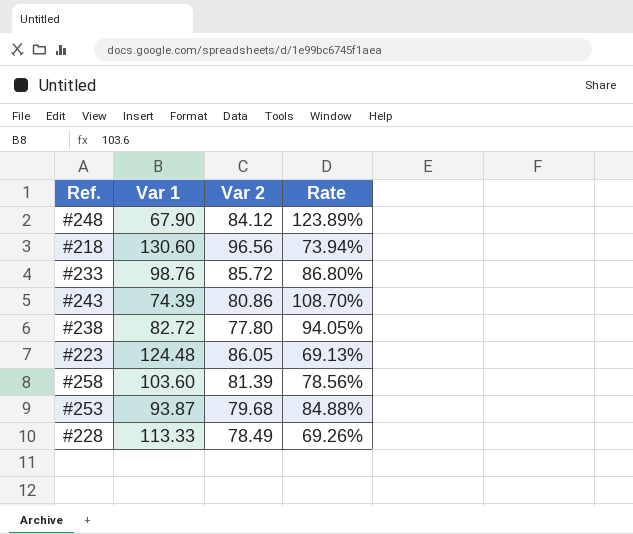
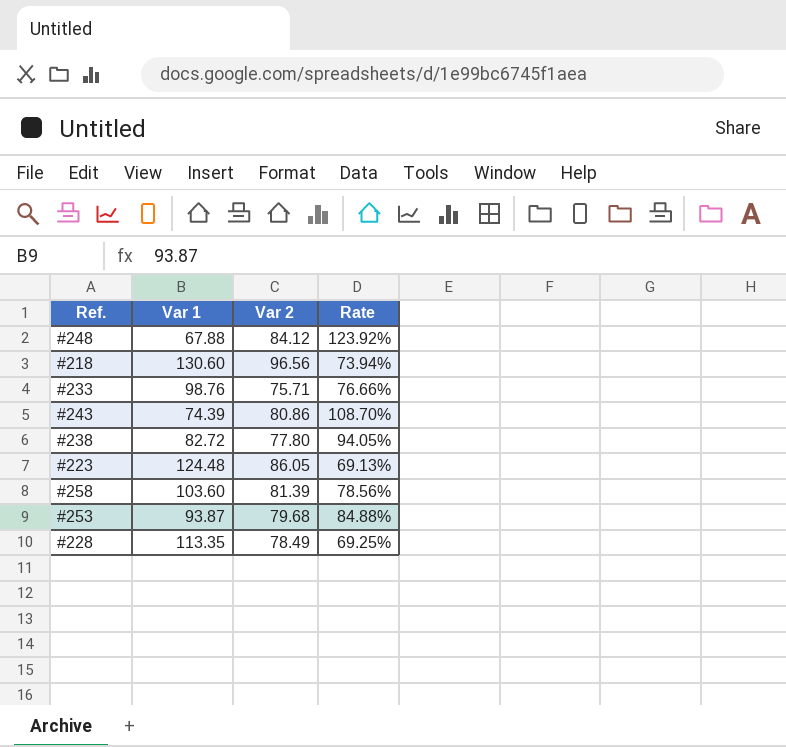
#248 | Var 1: 67.90 -> 67.88
#248 | Rate: 123.89% -> 123.92%
#233 | Var 2: 85.72 -> 75.71
#233 | Rate: 86.80% -> 76.66%
#228 | Var 1: 113.33 -> 113.35
#228 | Rate: 69.26% -> 69.25%

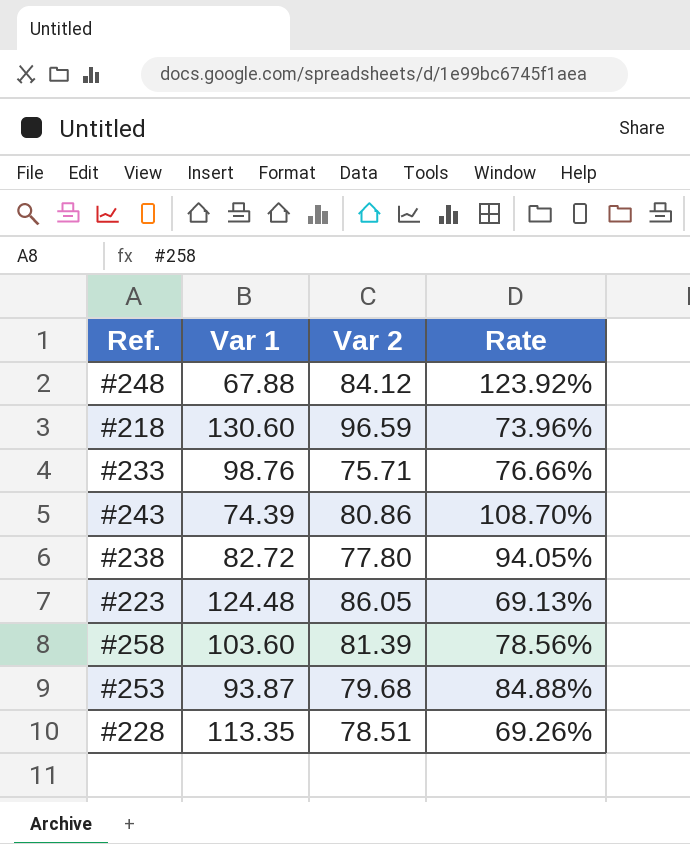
#218 | Var 2: 96.56 -> 96.59
#218 | Rate: 73.94% -> 73.96%
#228 | Var 2: 78.49 -> 78.51
#228 | Rate: 69.25% -> 69.26%

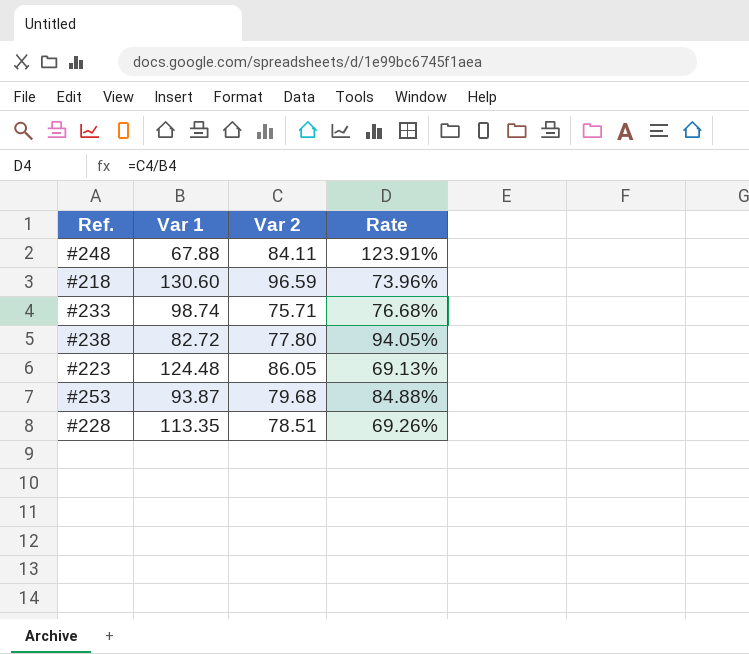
row #243: 74.39 | 80.86 | 108.70% -> none
row #258: 103.60 | 81.39 | 78.56% -> none
#248 | Var 2: 84.12 -> 84.11
#248 | Rate: 123.92% -> 123.91%
#233 | Var 1: 98.76 -> 98.74
#233 | Rate: 76.66% -> 76.68%

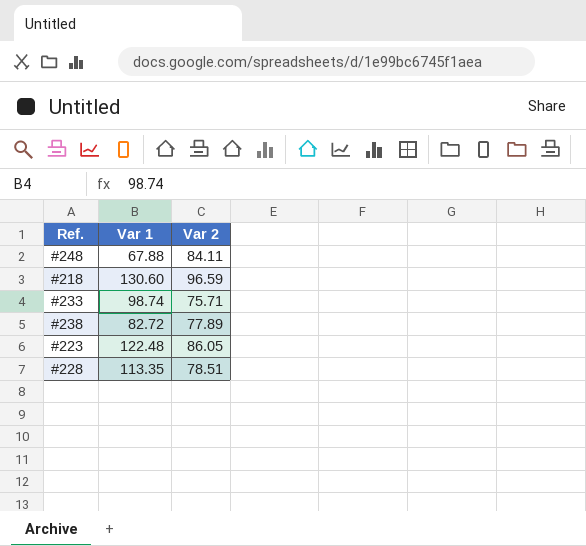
column Rate | formula: [Var 2] / [Var 1] -> none
row #253: 93.87 | 79.68 | 84.88% -> none
#238 | Var 2: 77.80 -> 77.89
#223 | Var 1: 124.48 -> 122.48

